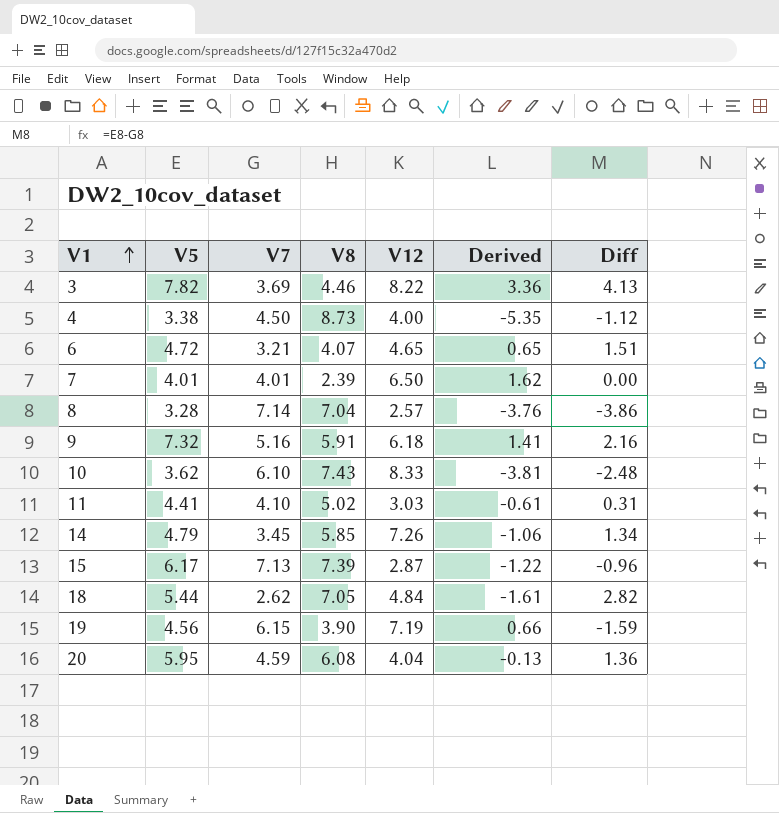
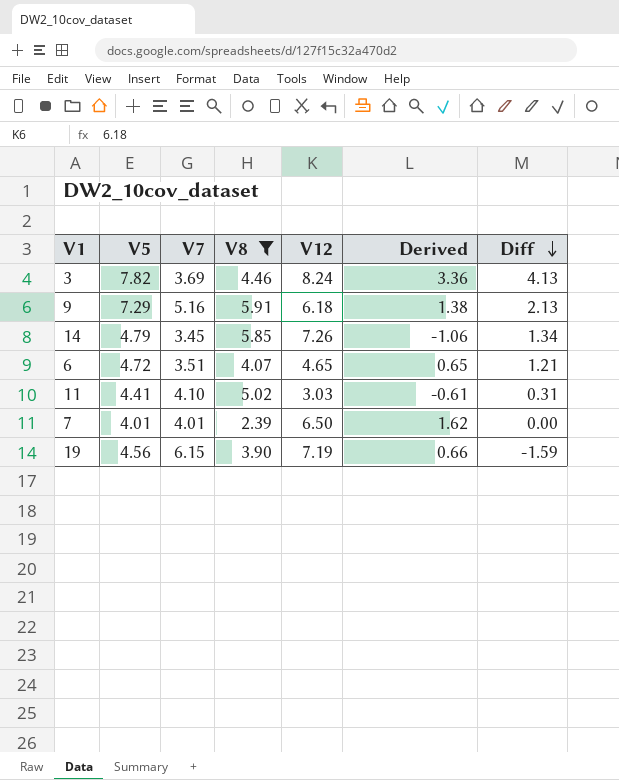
filter: none -> V8 <= 5.91
row order: V1 ascending -> Diff descending
3 | V12: 8.22 -> 8.24
9 | V5: 7.32 -> 7.29
9 | Derived: 1.41 -> 1.38
9 | Diff: 2.16 -> 2.13
6 | V7: 3.21 -> 3.51
6 | Diff: 1.51 -> 1.21

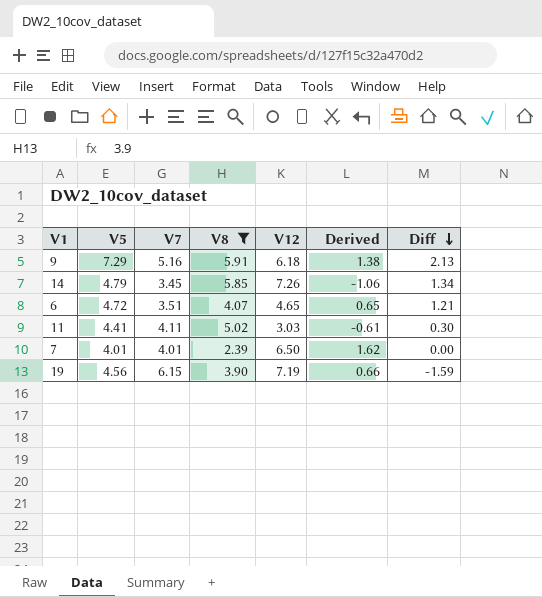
row 3: 7.82 | 3.69 | 4.46 | 8.24 | 3.36 | 4.13 -> none
11 | V7: 4.10 -> 4.11
11 | Diff: 0.31 -> 0.30

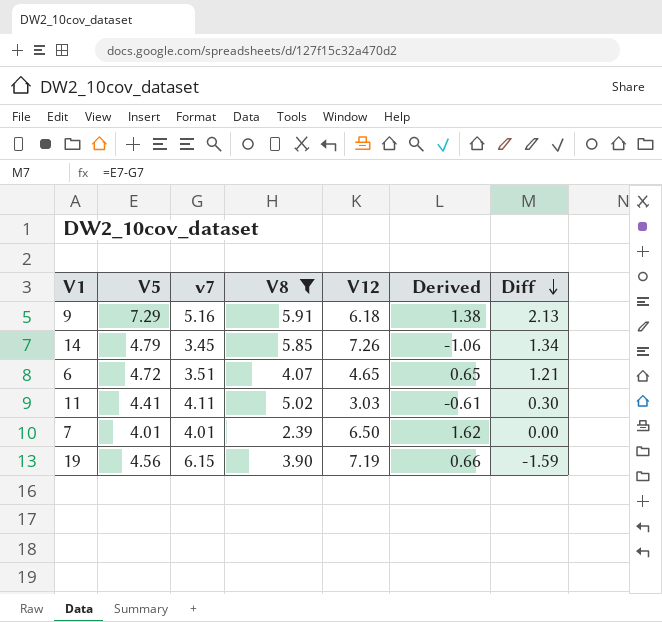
column name: V7 -> v7

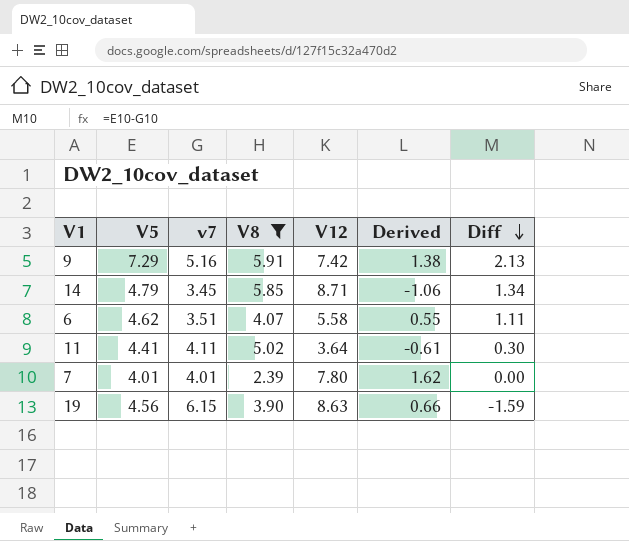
9 | V12: 6.18 -> 7.42
14 | V12: 7.26 -> 8.71
6 | V5: 4.72 -> 4.62
6 | V12: 4.65 -> 5.58
6 | Derived: 0.65 -> 0.55
6 | Diff: 1.21 -> 1.11
11 | V12: 3.03 -> 3.64
7 | V12: 6.50 -> 7.80
19 | V12: 7.19 -> 8.63

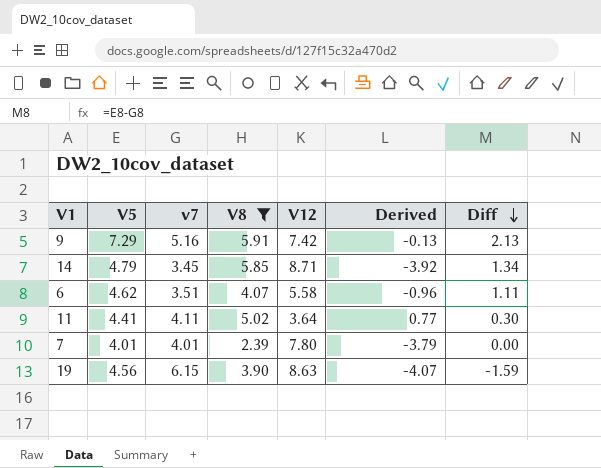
column Derived | formula: [V5] - [V8] -> [V5] - [V12]

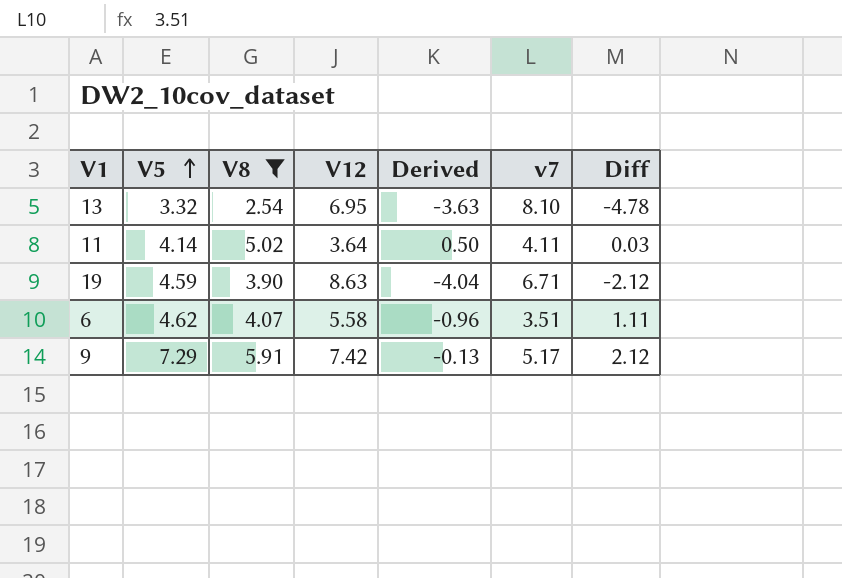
row order: Diff descending -> V5 ascending
column v7 | position: 3 -> 6
row 14: 4.79 | 3.45 | 5.85 | 8.71 | -3.92 | 1.34 -> none
row 7: 4.01 | 4.01 | 2.39 | 7.80 | -3.79 | 0.00 -> none
row 13: none -> 3.32 | 2.54 | 6.95 | -3.63 | 8.10 | -4.78
11 | V5: 4.41 -> 4.14
11 | Derived: 0.77 -> 0.50
11 | Diff: 0.30 -> 0.03
19 | V5: 4.56 -> 4.59
19 | Derived: -4.07 -> -4.04
19 | v7: 6.15 -> 6.71
19 | Diff: -1.59 -> -2.12
9 | v7: 5.16 -> 5.17
9 | Diff: 2.13 -> 2.12

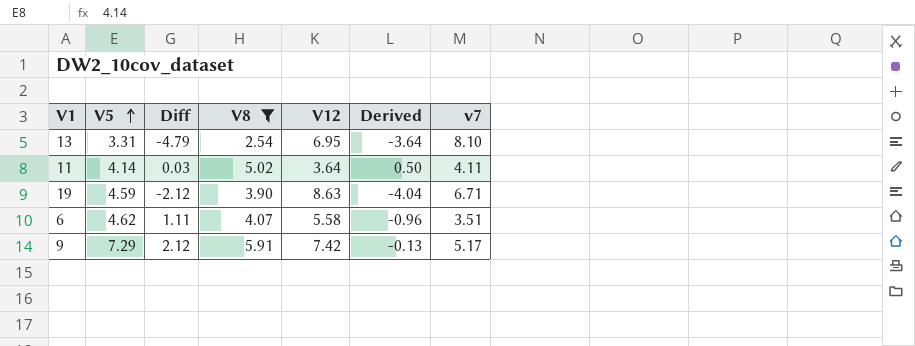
column Diff | position: 7 -> 3
13 | V5: 3.32 -> 3.31
13 | Diff: -4.78 -> -4.79
13 | Derived: -3.63 -> -3.64

